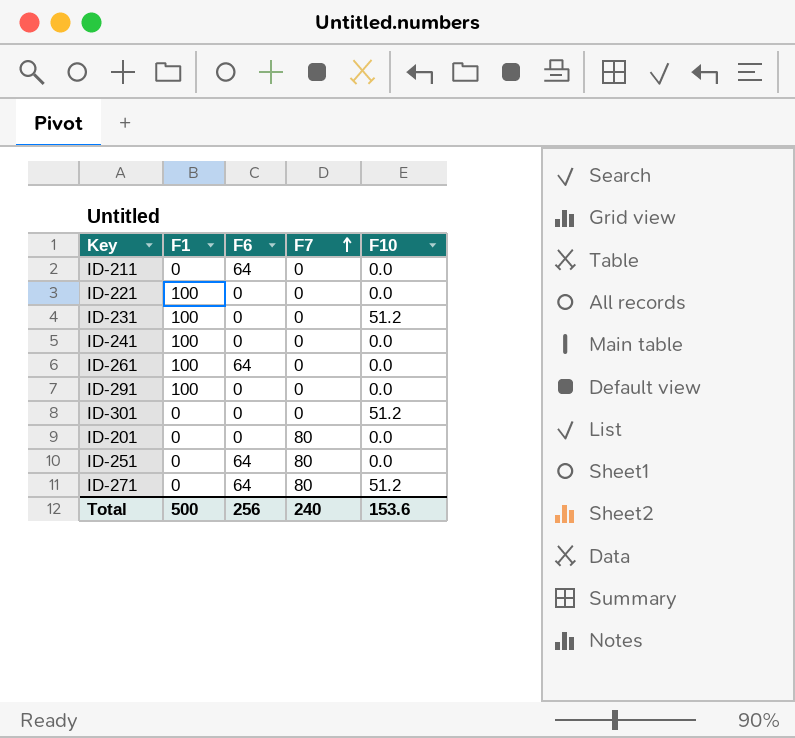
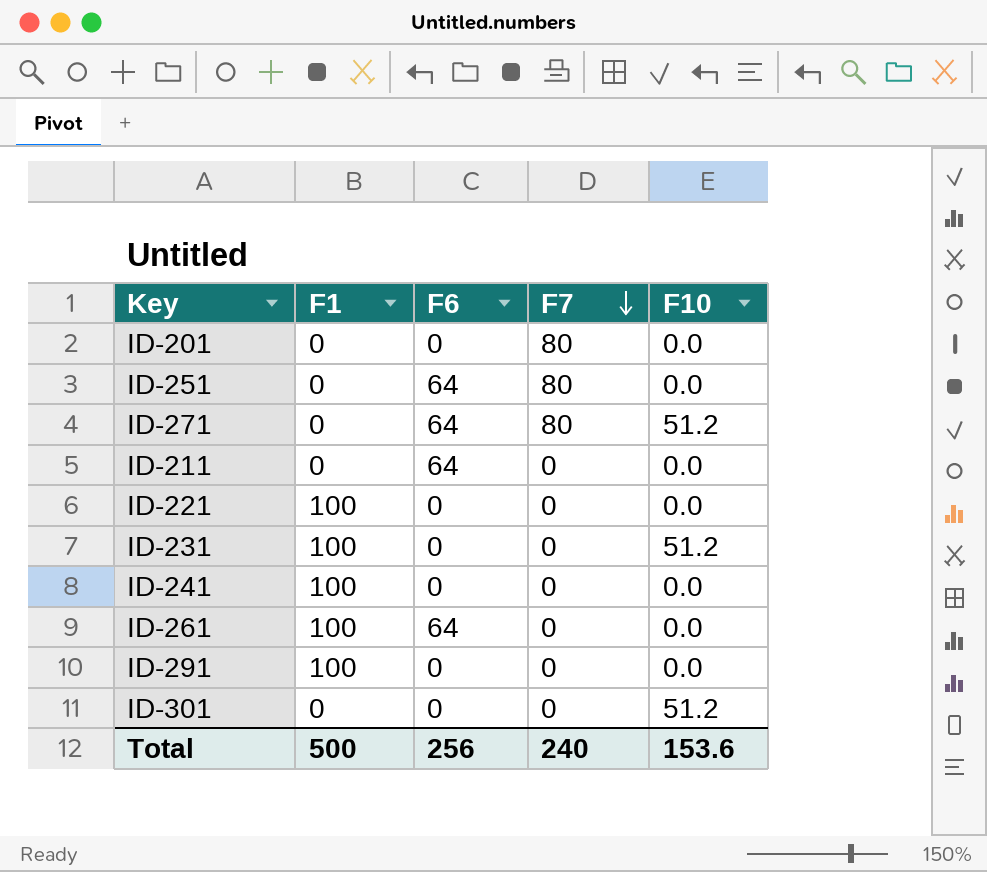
row order: F7 ascending -> F7 descending

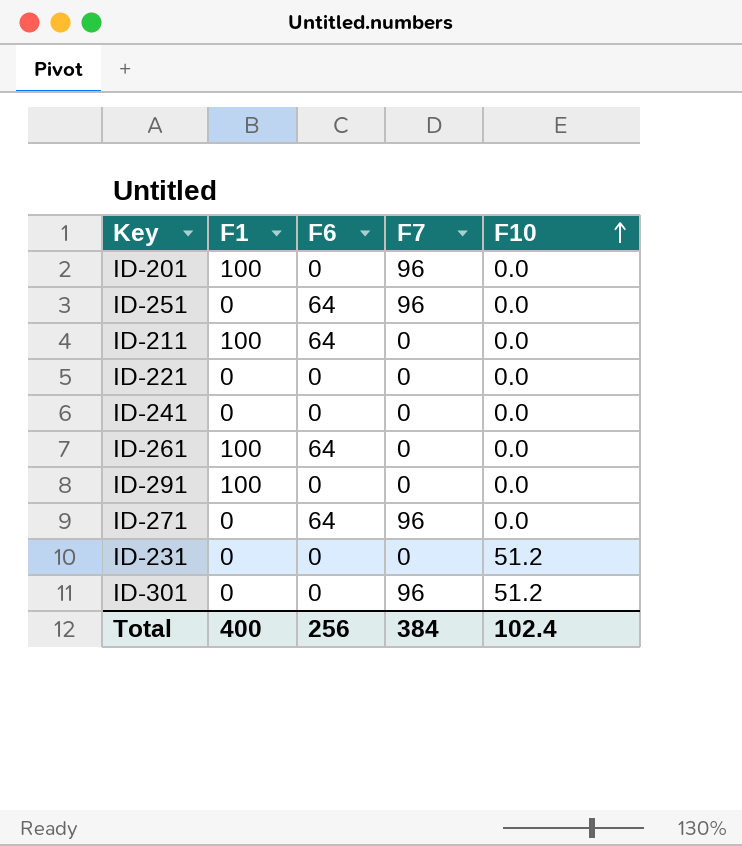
row order: F7 descending -> F10 ascending
ID-201 | F1: 0 -> 100
ID-201 | F7: 80 -> 96
ID-251 | F7: 80 -> 96
ID-211 | F1: 0 -> 100
ID-221 | F1: 100 -> 0
ID-241 | F1: 100 -> 0
ID-271 | F7: 80 -> 96
ID-271 | F10: 51.2 -> 0.0
ID-231 | F1: 100 -> 0
ID-301 | F7: 0 -> 96
Total | F1: 500 -> 400
Total | F7: 240 -> 384
Total | F10: 153.6 -> 102.4

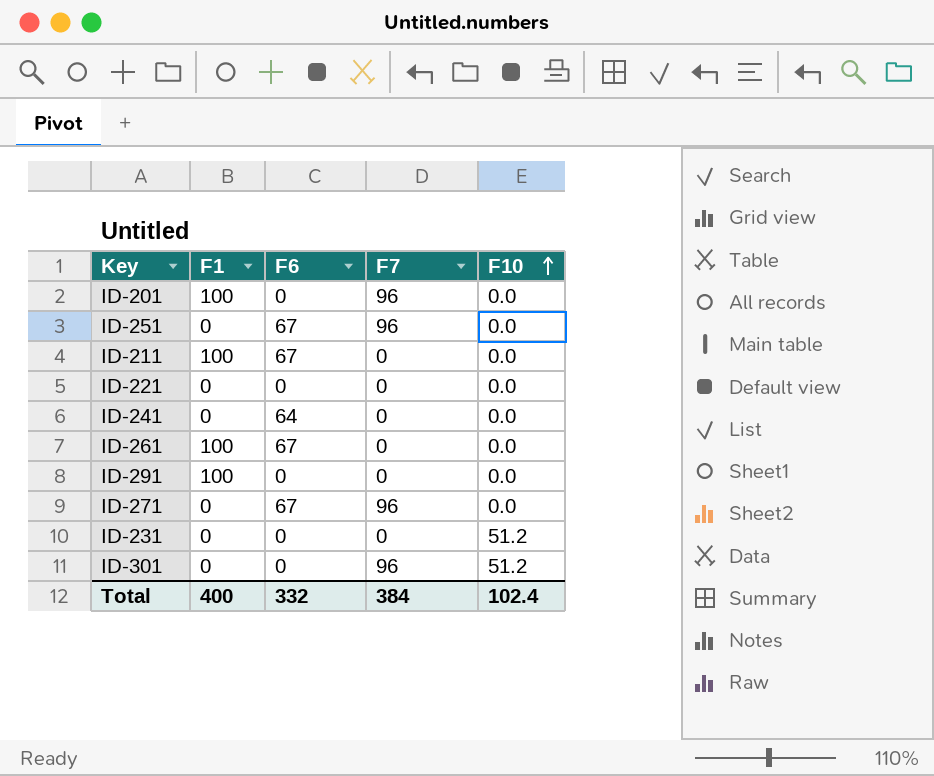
ID-251 | F6: 64 -> 67
ID-211 | F6: 64 -> 67
ID-241 | F6: 0 -> 64
ID-261 | F6: 64 -> 67
ID-271 | F6: 64 -> 67
Total | F6: 256 -> 332

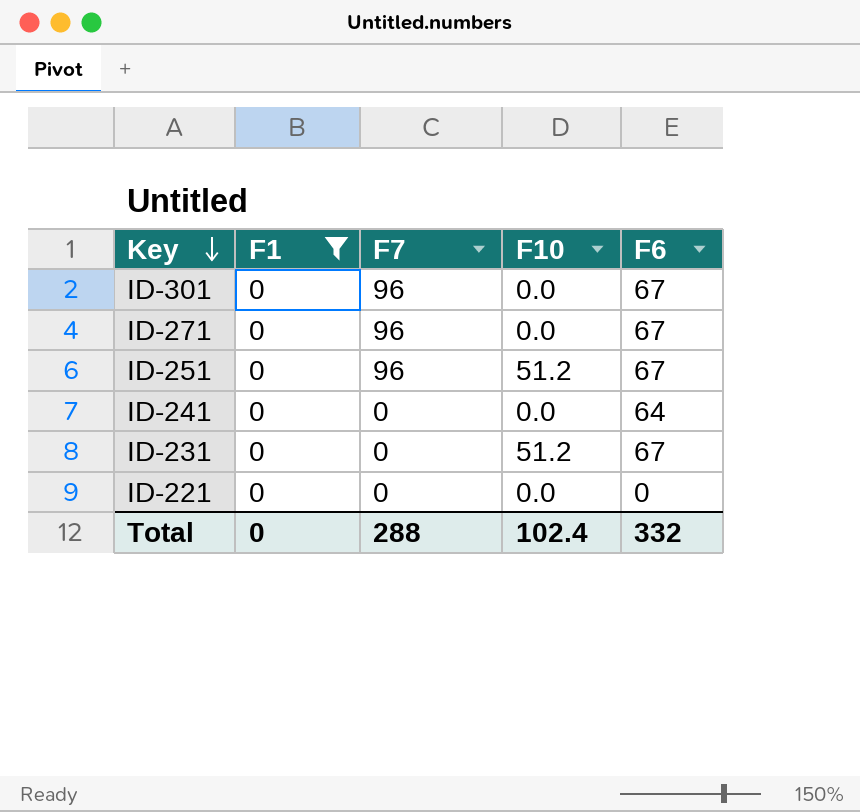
filter: none -> F1 = 0
row order: F10 ascending -> Key descending
column F6 | position: 3 -> 5
ID-301 | F10: 51.2 -> 0.0
ID-301 | F6: 0 -> 67
ID-251 | F10: 0.0 -> 51.2
ID-231 | F6: 0 -> 67
Total | F1: 400 -> 0
Total | F7: 384 -> 288

